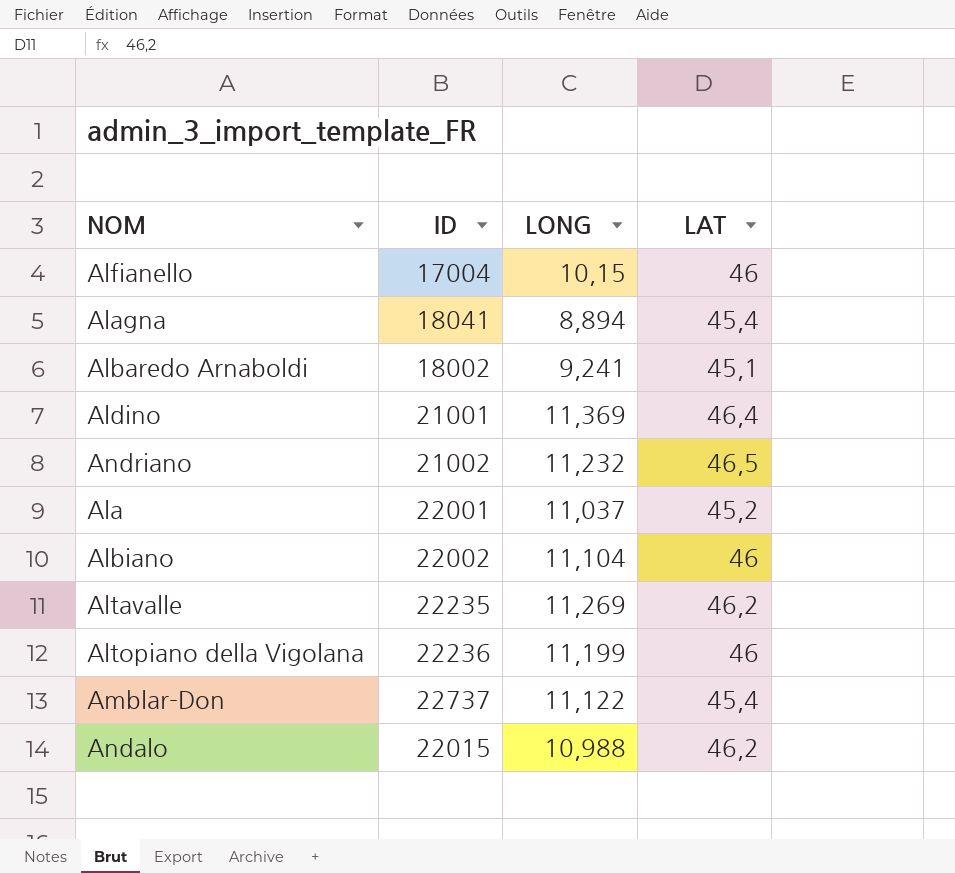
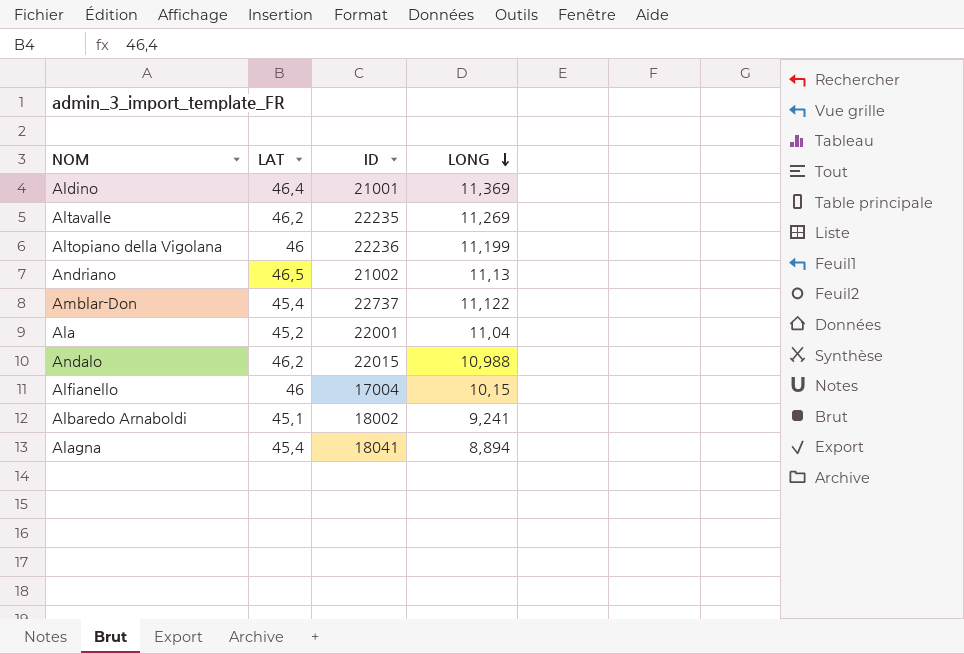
row order: none -> LONG descending
column LAT | position: 4 -> 2
row Albiano: 22002 | 11,104 | 46 -> none
Andriano | LONG: 11,232 -> 11,13
Ala | LONG: 11,037 -> 11,04

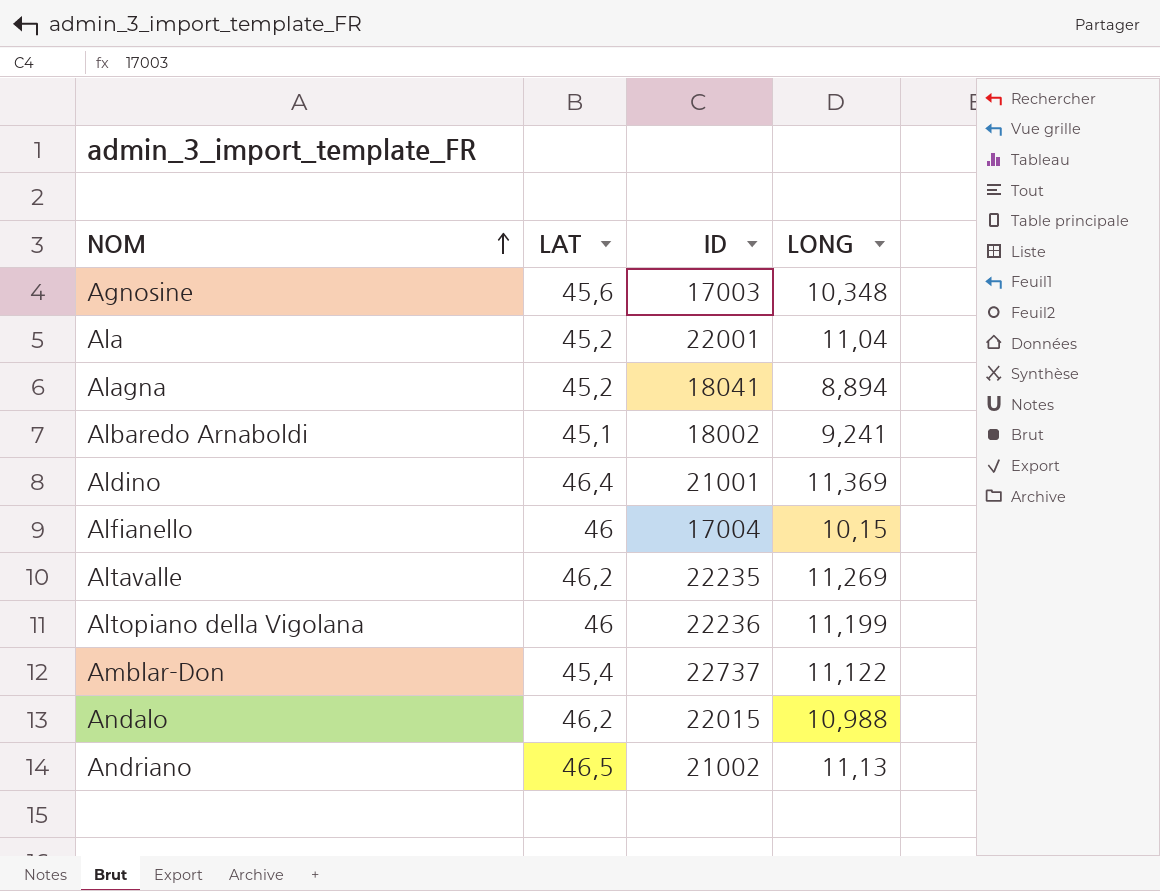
row order: LONG descending -> NOM ascending
row Agnosine: none -> 45,6 | 17003 | 10,348
Alagna | LAT: 45,4 -> 45,2

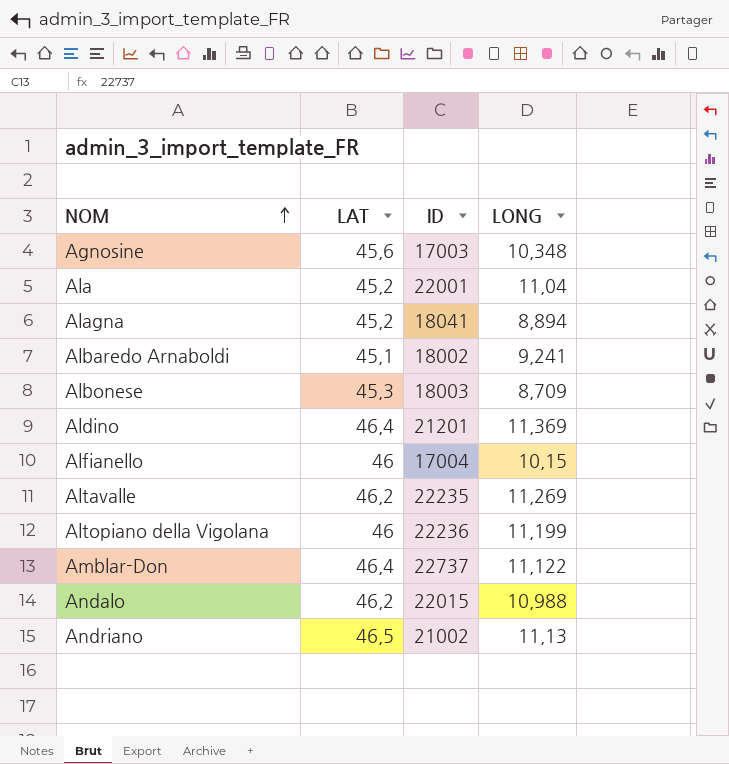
row Albonese: none -> 45,3 | 18003 | 8,709
Aldino | ID: 21001 -> 21201
Amblar-Don | LAT: 45,4 -> 46,4

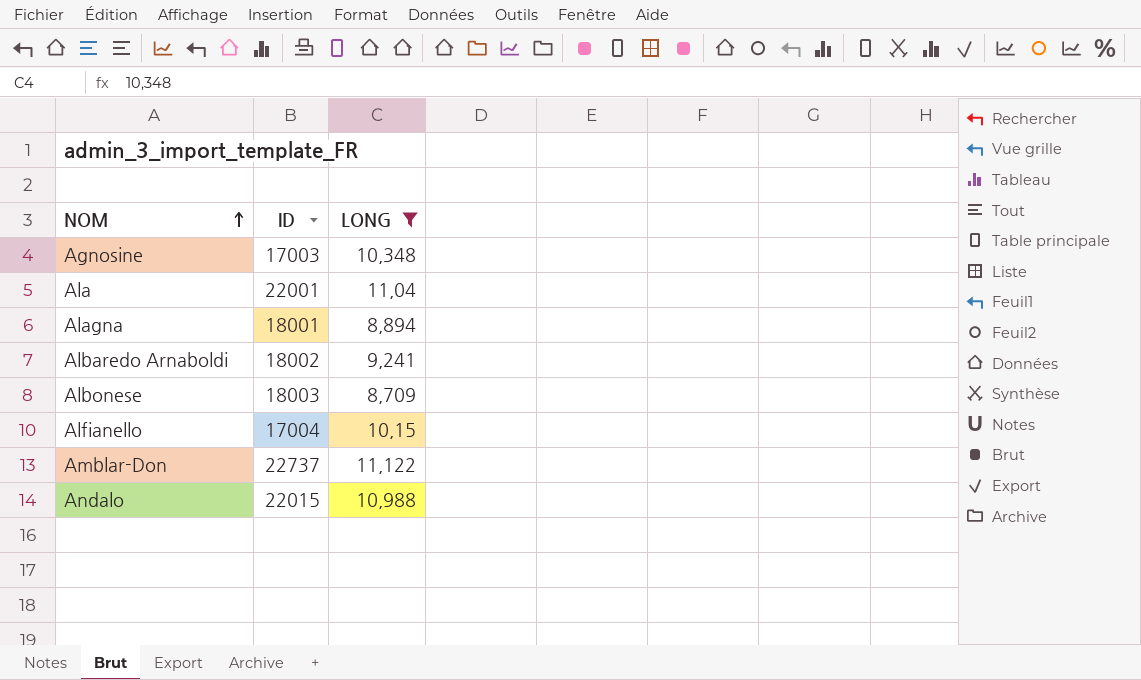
filter: none -> LONG <= 11,122
column LAT | position: 2 -> none
Alagna | ID: 18041 -> 18001

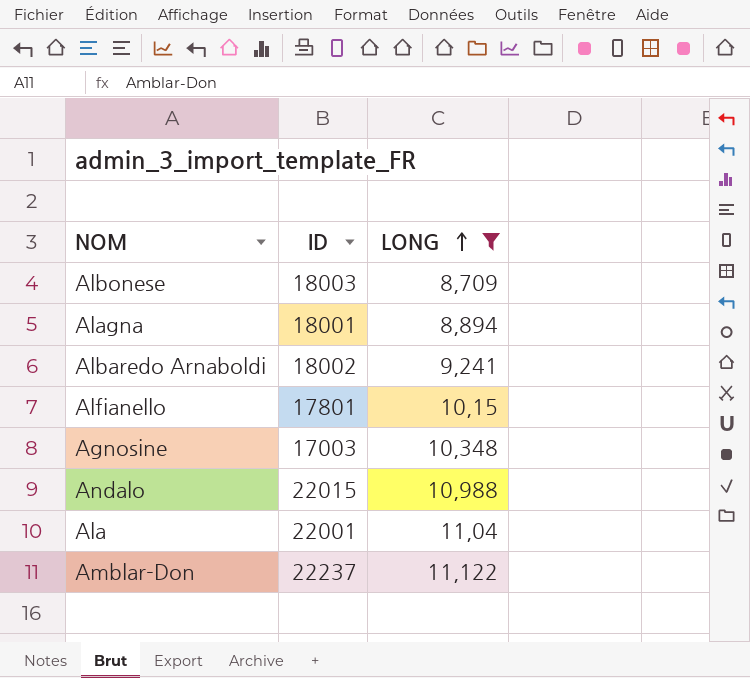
row order: NOM ascending -> LONG ascending
Alfianello | ID: 17004 -> 17801
Amblar-Don | ID: 22737 -> 22237

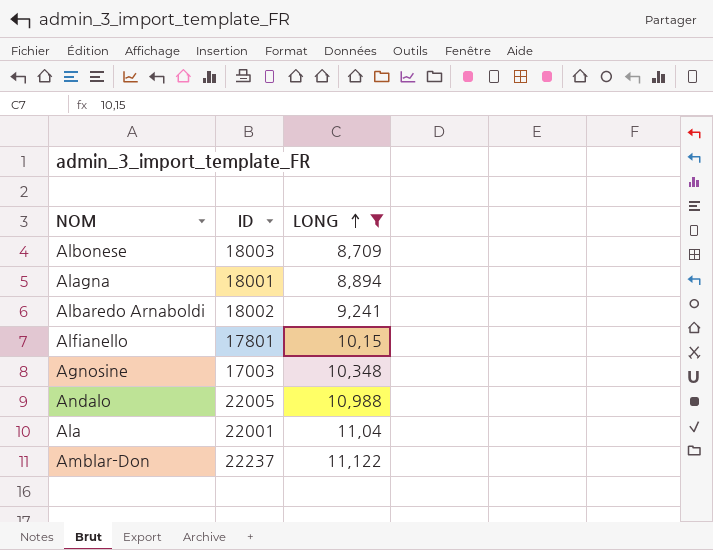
Andalo | ID: 22015 -> 22005

